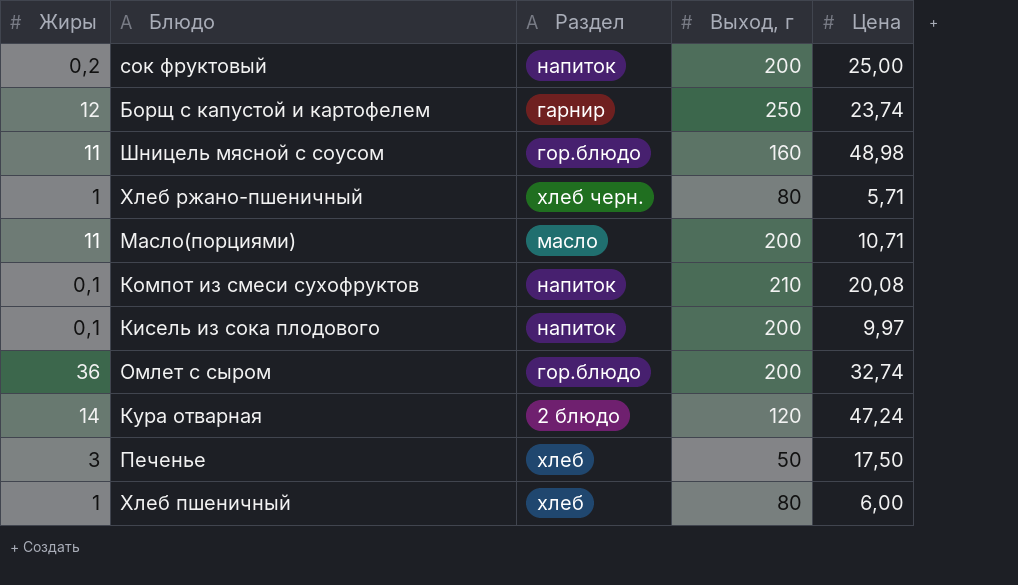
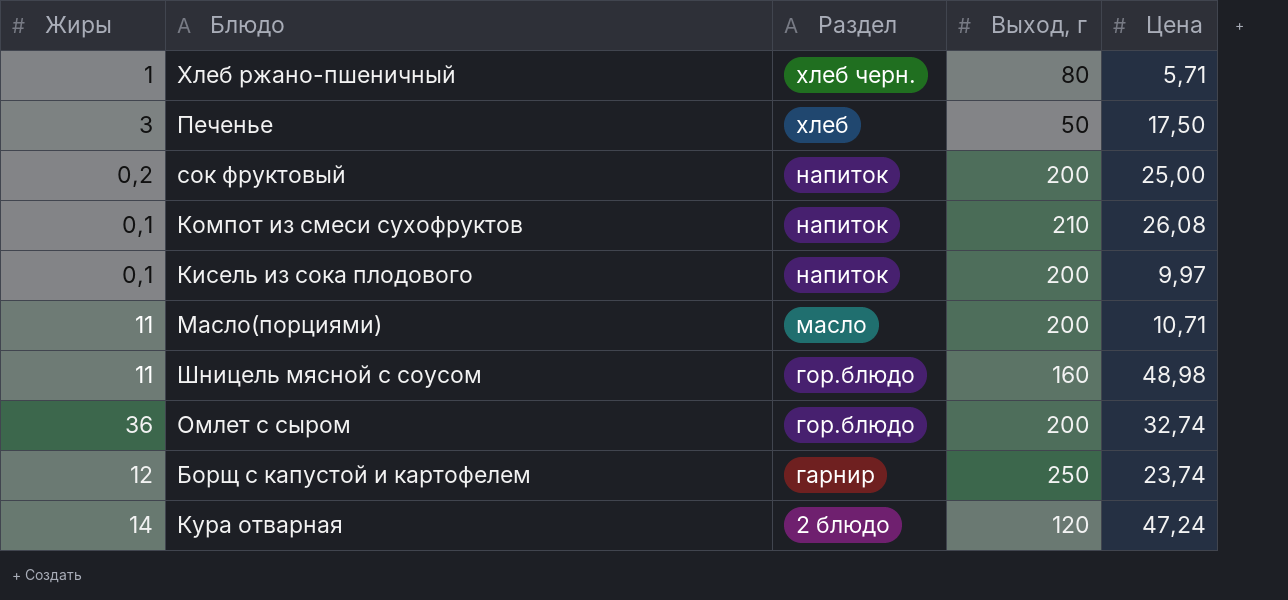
row order: none -> Раздел descending
row Хлеб пшеничный: 1 | хлеб | 80 | 6,00 -> none
Компот из смеси сухофруктов | Цена: 20,08 -> 26,08

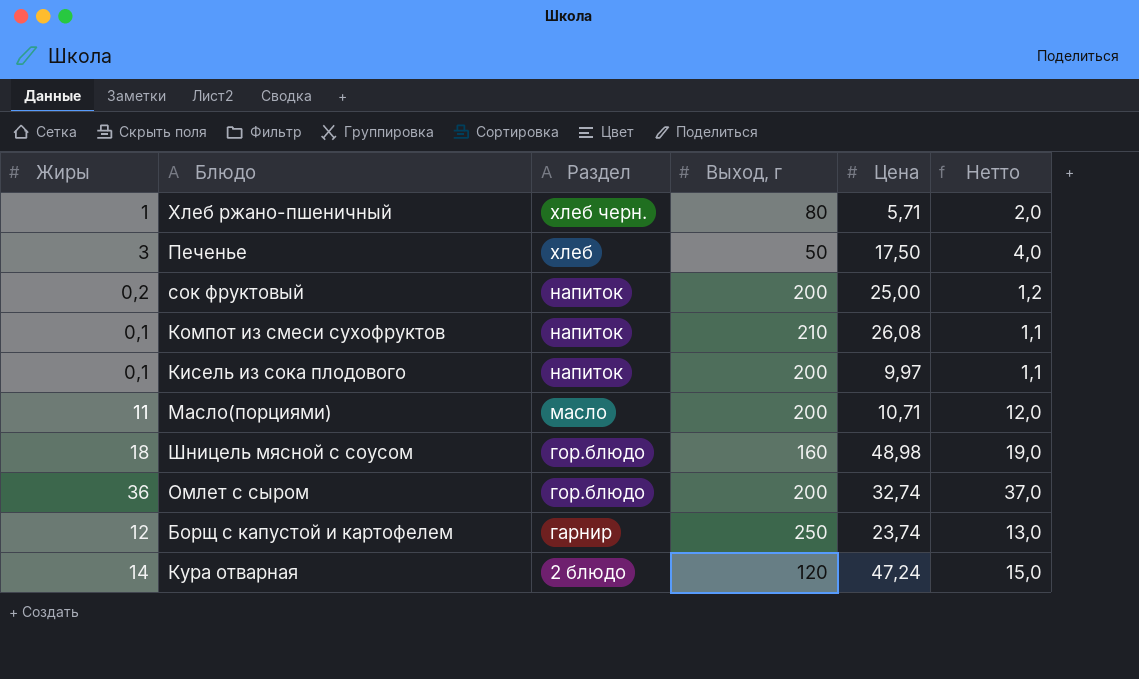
column Нетто | formula: none -> [Жиры] + 1
Шницель мясной с соусом | Жиры: 11 -> 18

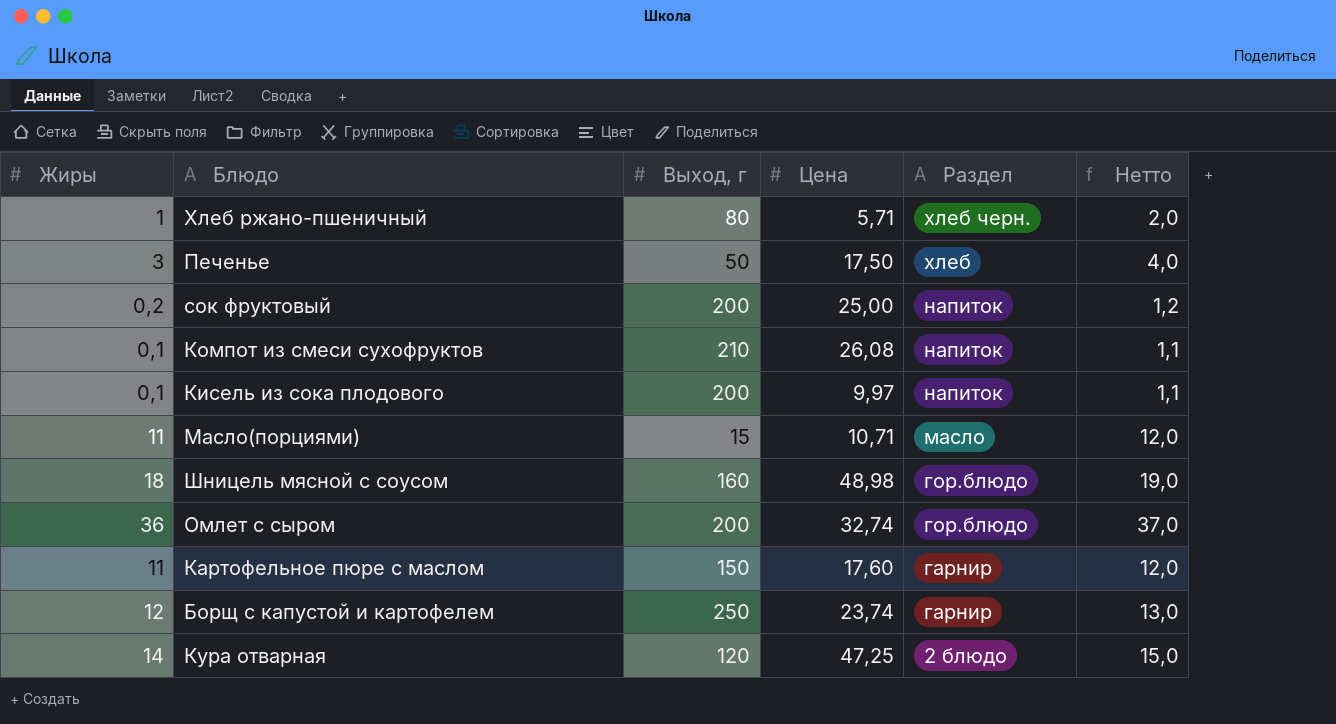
column Раздел | position: 3 -> 5
Масло(порциями) | Выход, г: 200 -> 15
row Картофельное пюре с маслом: none -> 11 | 150 | 17,60 | гарнир | 12,0
Кура отварная | Цена: 47,24 -> 47,25

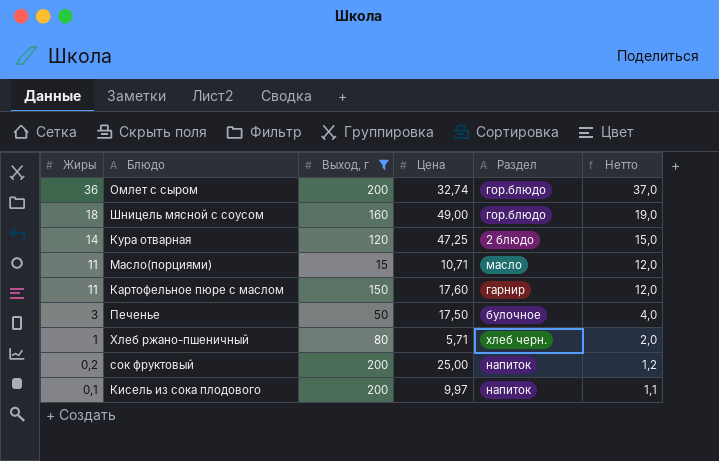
filter: none -> Выход, г <= 200
row order: Раздел descending -> Жиры descending
Шницель мясной с соусом | Цена: 48,98 -> 49,00
Печенье | Раздел: хлеб -> булочное

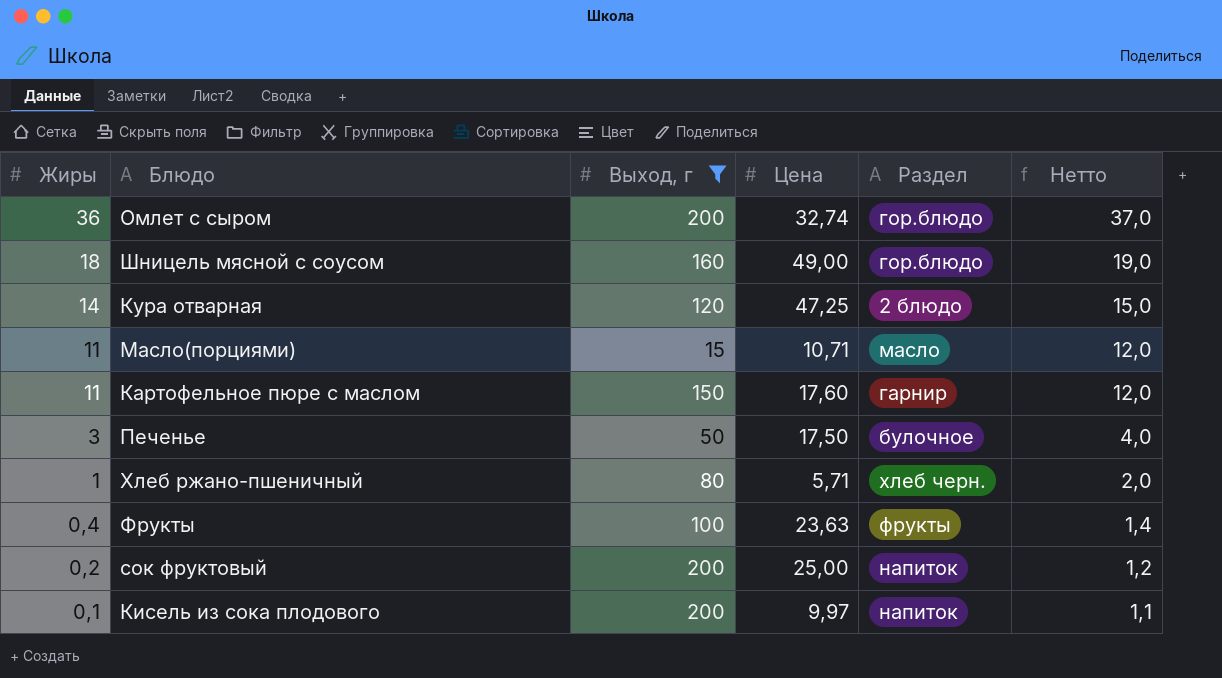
row Фрукты: none -> 0,4 | 100 | 23,63 | фрукты | 1,4

